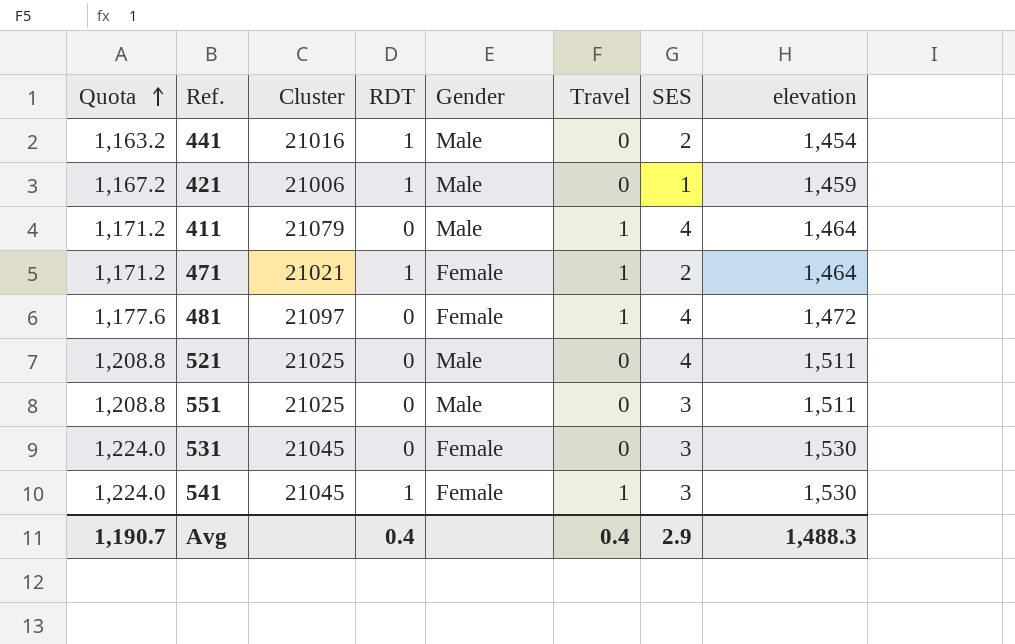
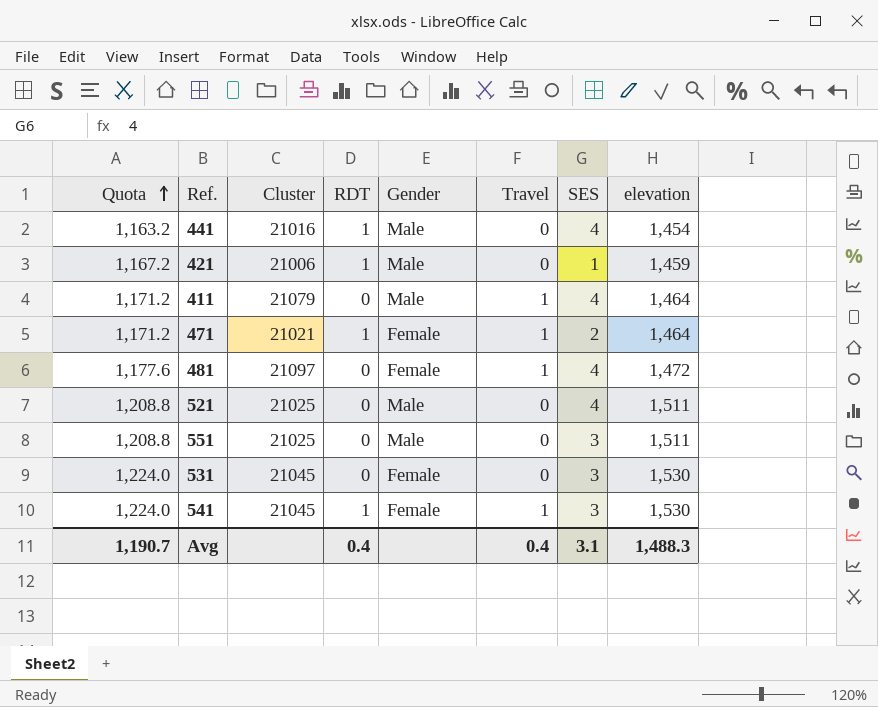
441 | SES: 2 -> 4
Avg | SES: 2.9 -> 3.1

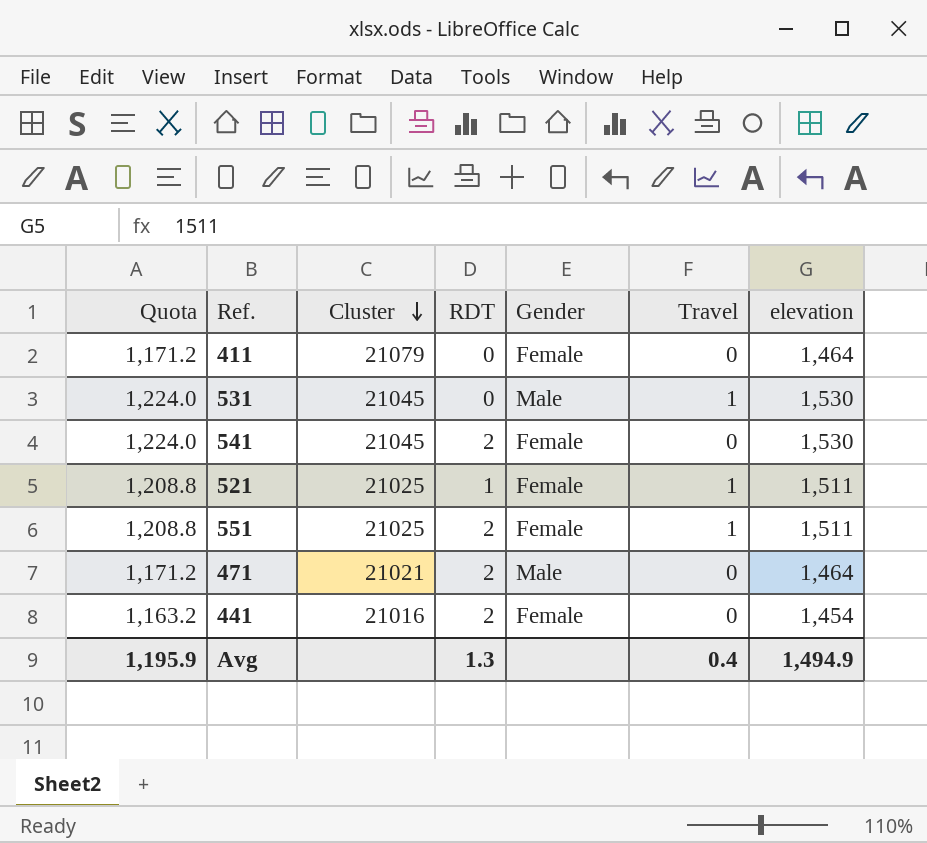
row order: Quota ascending -> Cluster descending
column SES | position: 7 -> none
row 421: 1,167.2 | 21006 | 1 | Male | 0 | 1 | 1,459 -> none
row 481: 1,177.6 | 21097 | 0 | Female | 1 | 4 | 1,472 -> none
411 | Gender: Male -> Female
411 | Travel: 1 -> 0
531 | Gender: Female -> Male
531 | Travel: 0 -> 1
541 | RDT: 1 -> 2
541 | Travel: 1 -> 0
521 | RDT: 0 -> 1
521 | Gender: Male -> Female
521 | Travel: 0 -> 1
551 | RDT: 0 -> 2
551 | Gender: Male -> Female
551 | Travel: 0 -> 1
471 | RDT: 1 -> 2
471 | Gender: Female -> Male
471 | Travel: 1 -> 0
441 | RDT: 1 -> 2
441 | Gender: Male -> Female
Avg | Quota: 1,190.7 -> 1,195.9
Avg | RDT: 0.4 -> 1.3
Avg | elevation: 1,488.3 -> 1,494.9

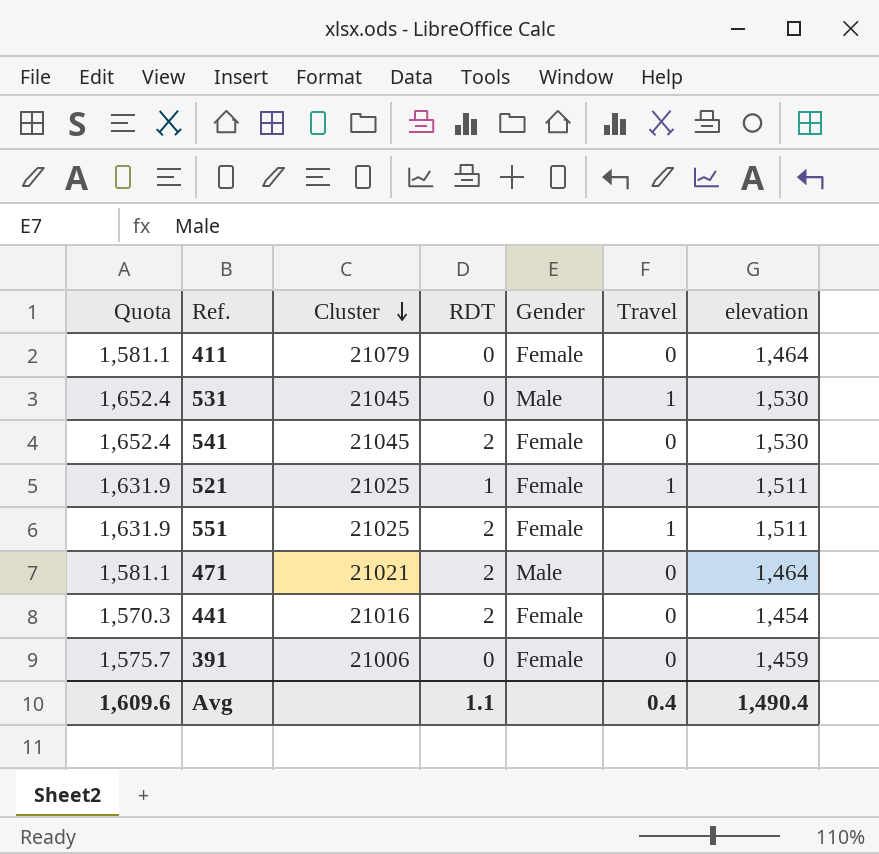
column Quota | formula: [elevation] * 0.8 -> [elevation] * 1.08
row 391: none -> 1,575.7 | 21006 | 0 | Female | 0 | 1,459
Avg | Quota: 1,195.9 -> 1,609.6
Avg | RDT: 1.3 -> 1.1
Avg | elevation: 1,494.9 -> 1,490.4

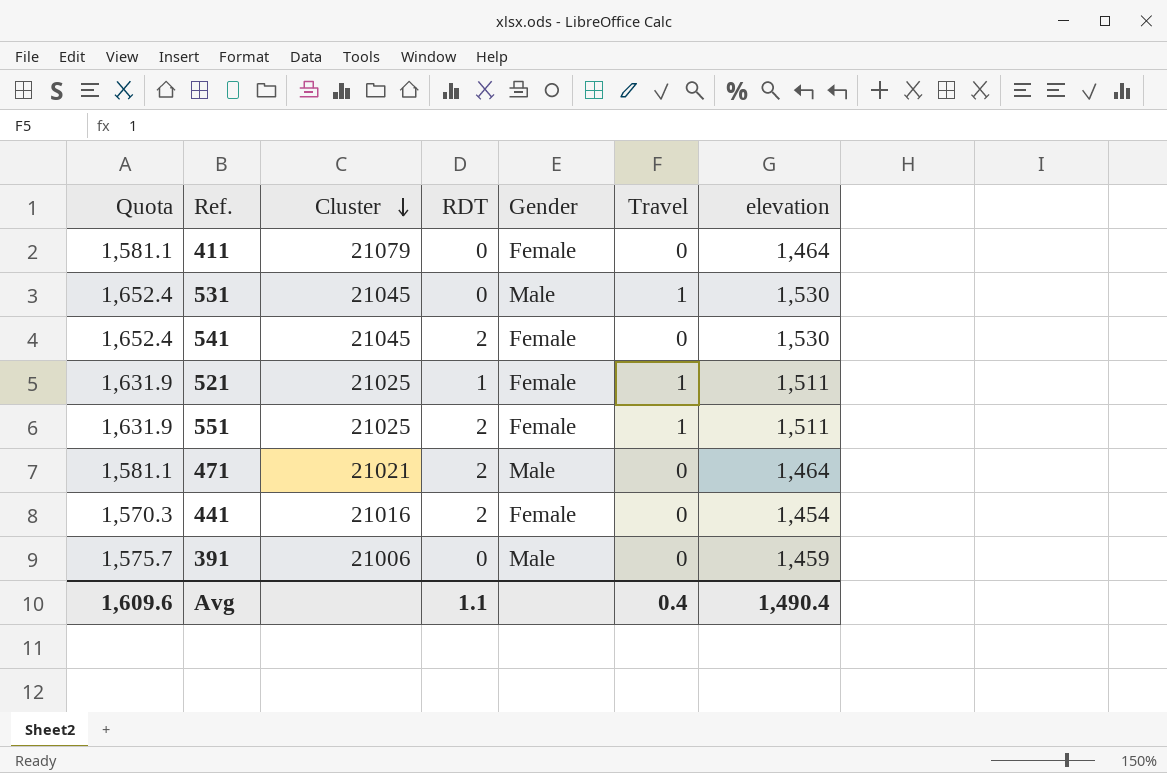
391 | Gender: Female -> Male

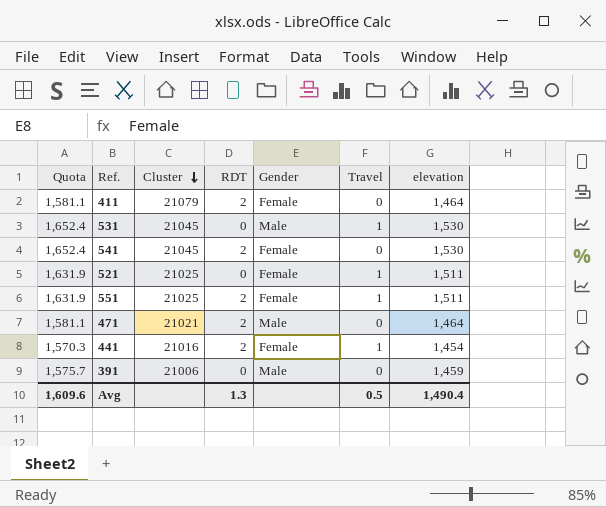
411 | RDT: 0 -> 2
521 | RDT: 1 -> 0
441 | Travel: 0 -> 1
Avg | RDT: 1.1 -> 1.3
Avg | Travel: 0.4 -> 0.5

